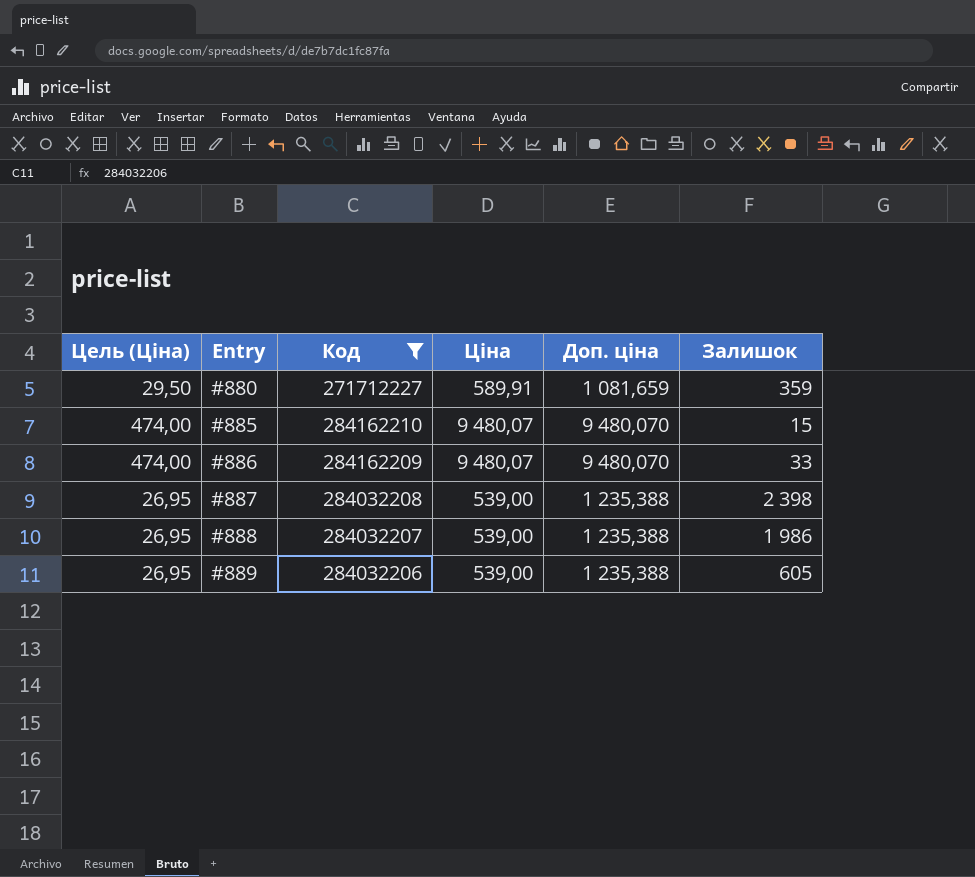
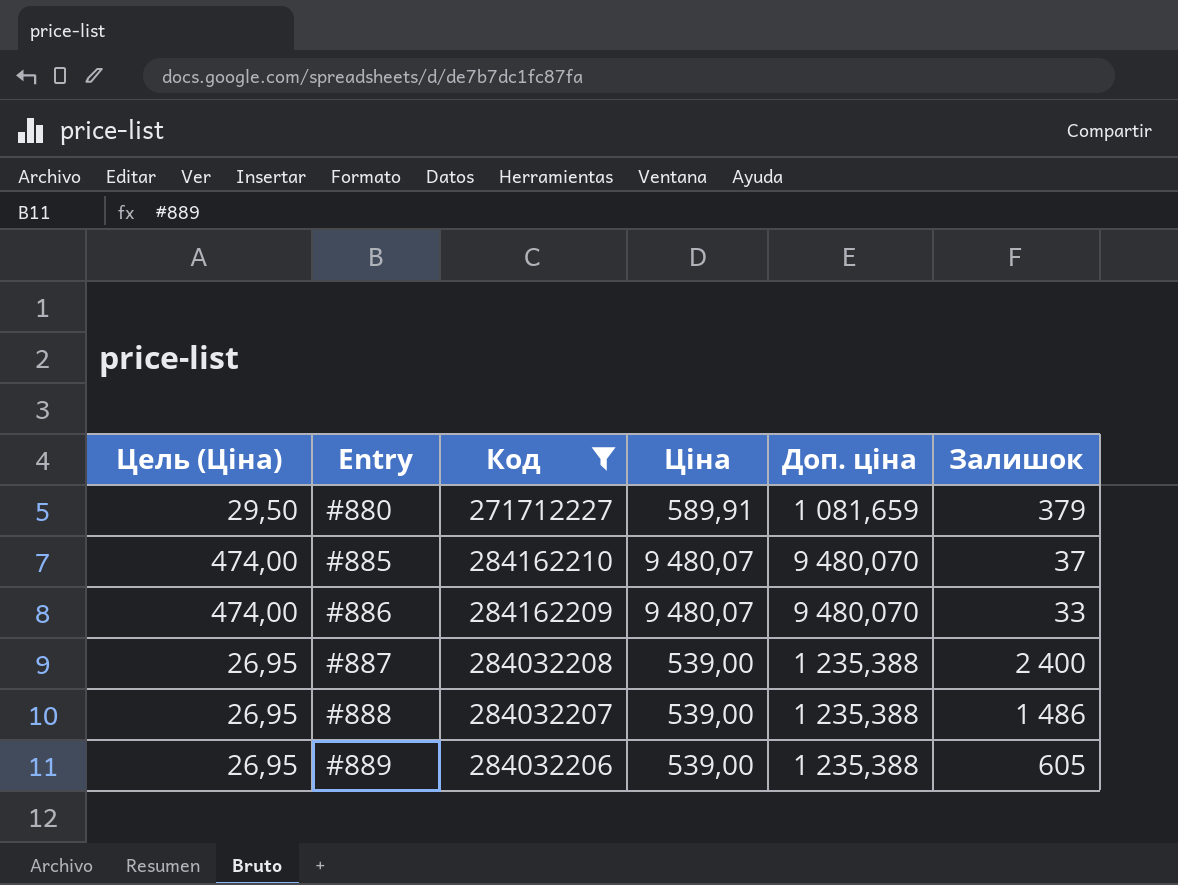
#880 | Залишок: 359 -> 379
#885 | Залишок: 15 -> 37
#887 | Залишок: 2 398 -> 2 400
#888 | Залишок: 1 986 -> 1 486

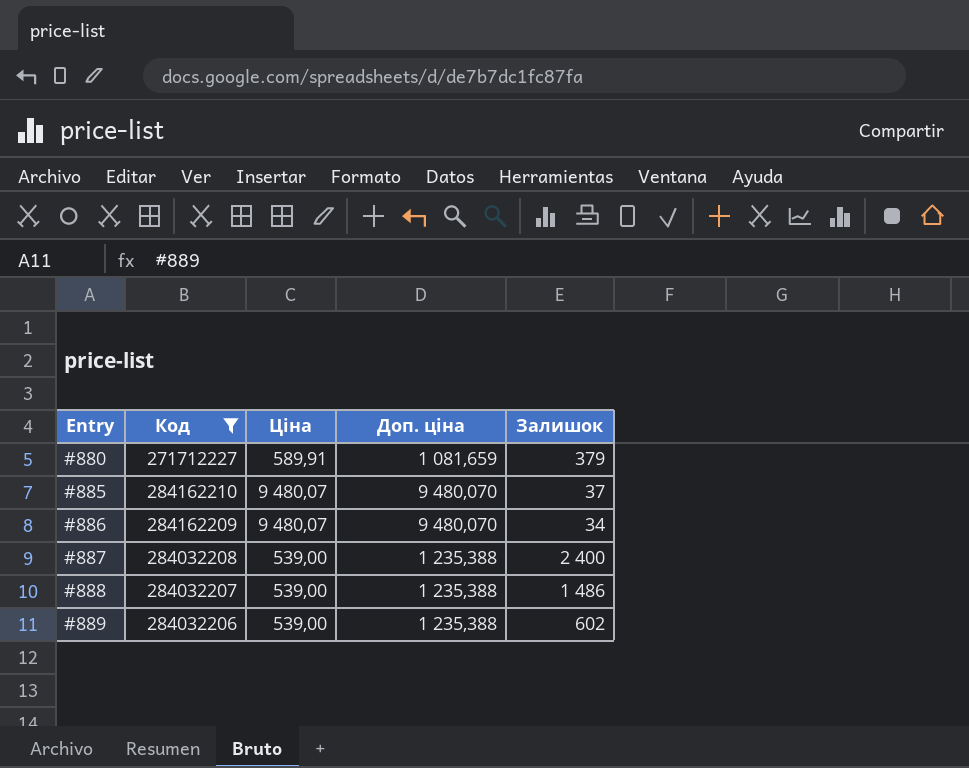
column Цель (Ціна) | formula: [Ціна] * 0,05 -> none
#886 | Залишок: 33 -> 34
#889 | Залишок: 605 -> 602

